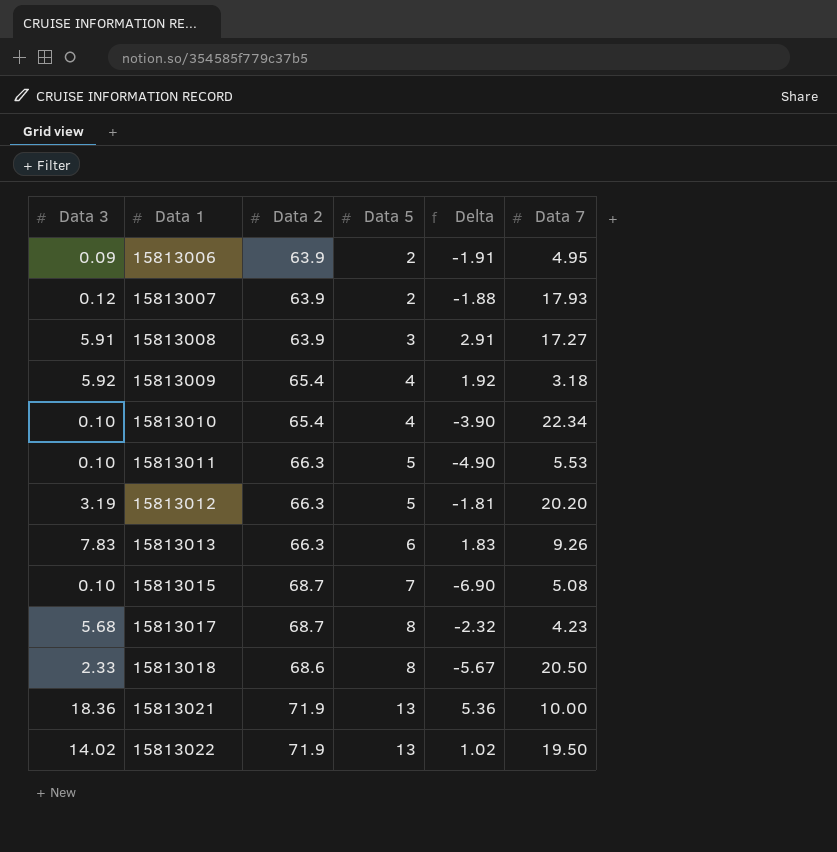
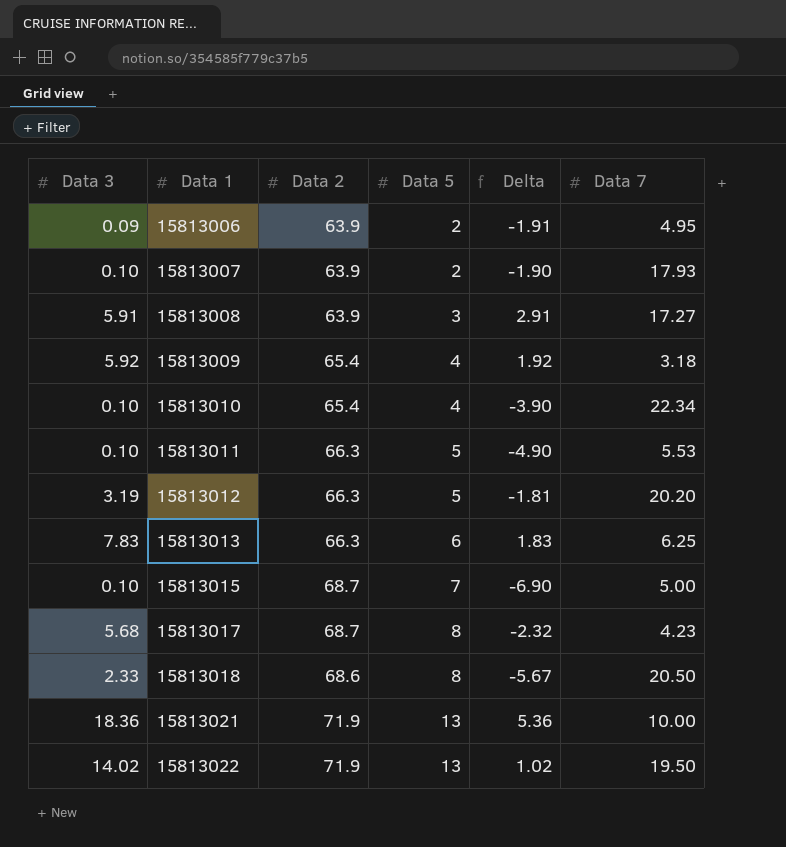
15813007 | Data 3: 0.12 -> 0.10
15813007 | Delta: -1.88 -> -1.90
15813013 | Data 7: 9.26 -> 6.25
15813015 | Data 7: 5.08 -> 5.00

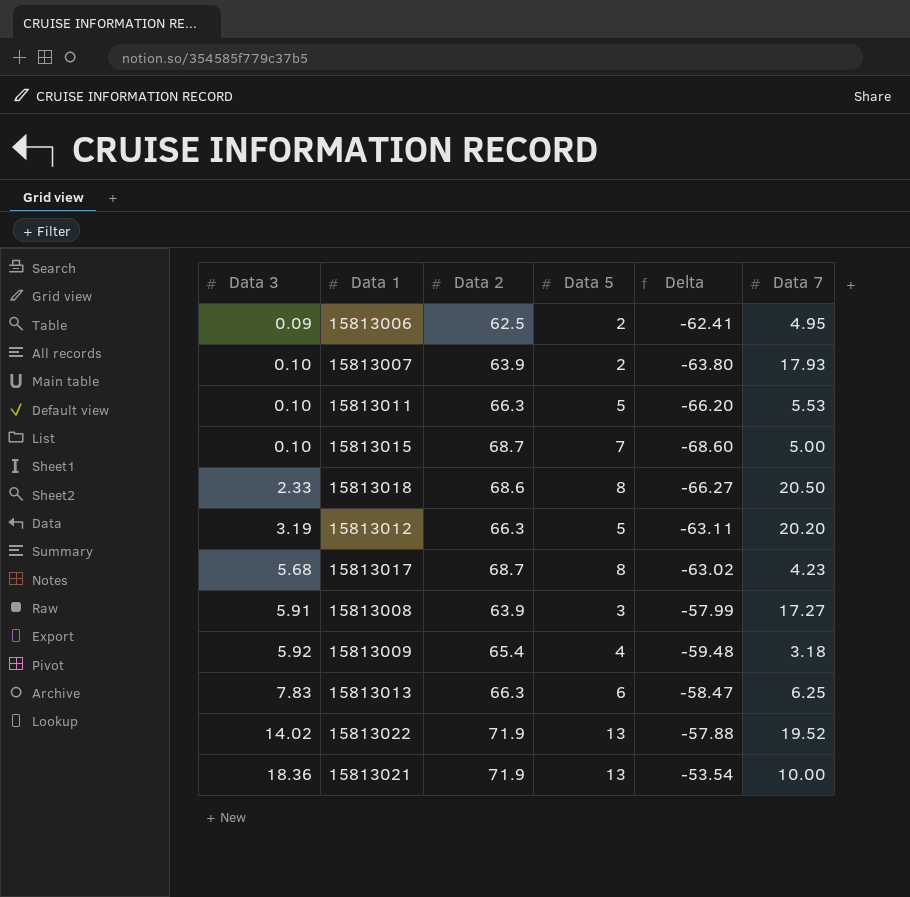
row order: Data 1 ascending -> Data 3 ascending
column Delta | formula: [Data 3] - [Data 5] -> [Data 3] - [Data 2]
row 15813010: 0.10 | 65.4 | 4 | -3.90 | 22.34 -> none
15813006 | Data 2: 63.9 -> 62.5
15813022 | Data 7: 19.50 -> 19.52

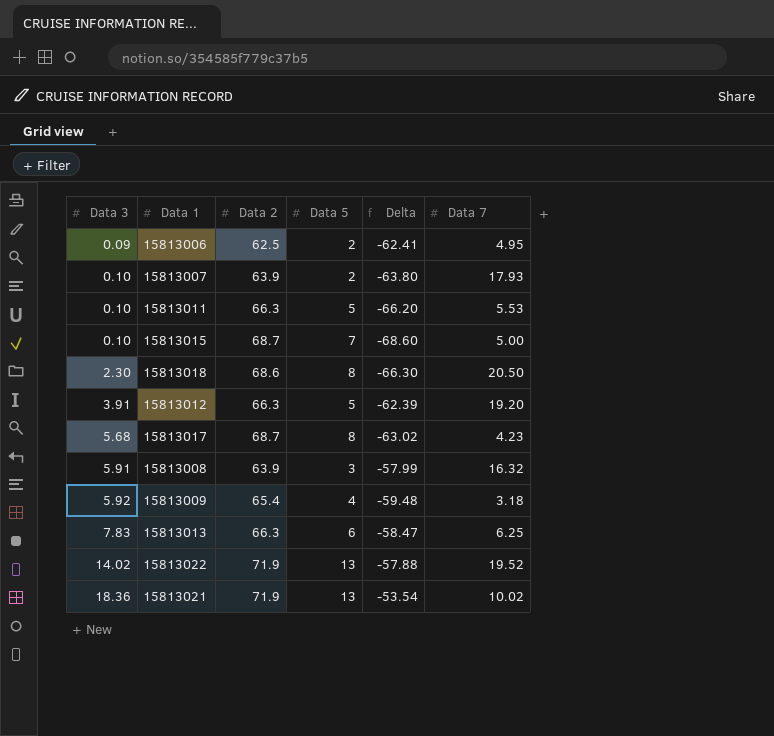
15813018 | Data 3: 2.33 -> 2.30
15813018 | Delta: -66.27 -> -66.30
15813012 | Data 3: 3.19 -> 3.91
15813012 | Delta: -63.11 -> -62.39
15813012 | Data 7: 20.20 -> 19.20
15813008 | Data 7: 17.27 -> 16.32
15813021 | Data 7: 10.00 -> 10.02

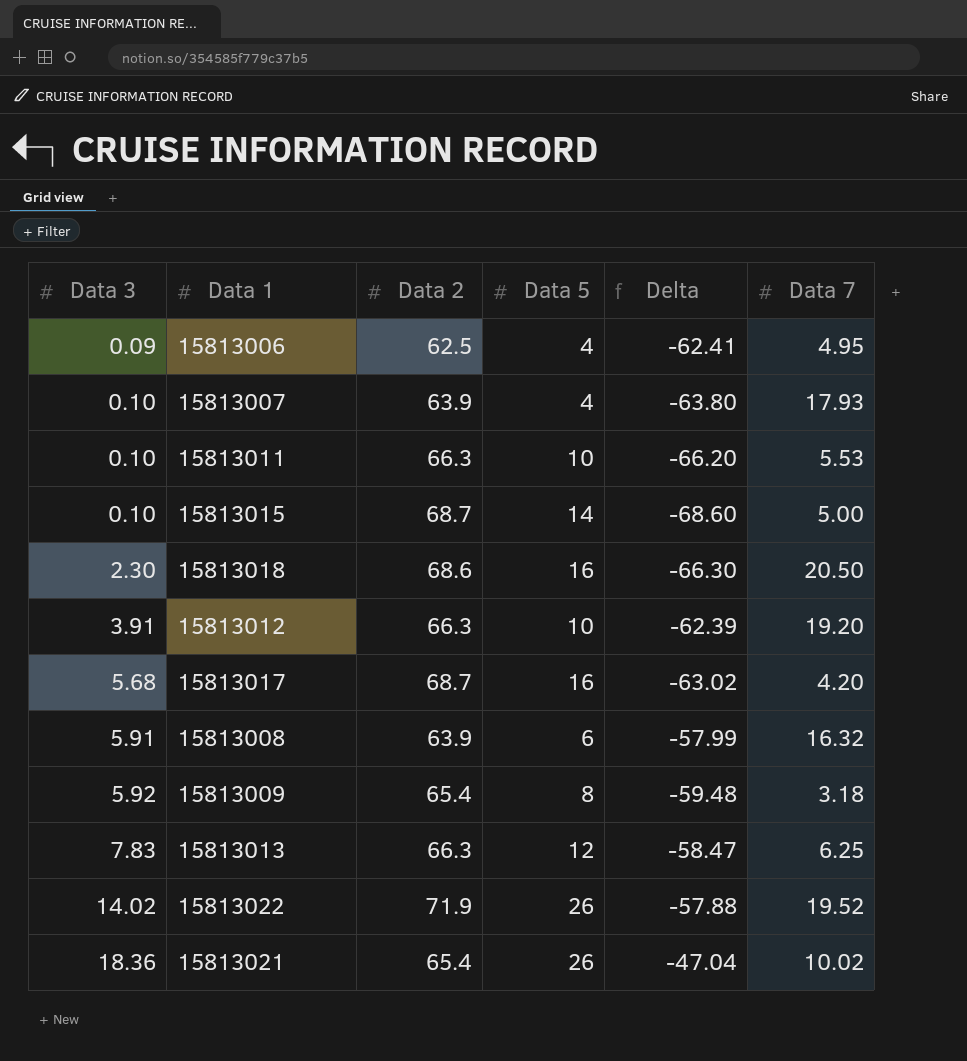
15813006 | Data 5: 2 -> 4
15813007 | Data 5: 2 -> 4
15813011 | Data 5: 5 -> 10
15813015 | Data 5: 7 -> 14
15813018 | Data 5: 8 -> 16
15813012 | Data 5: 5 -> 10
15813017 | Data 5: 8 -> 16
15813017 | Data 7: 4.23 -> 4.20
15813008 | Data 5: 3 -> 6
15813009 | Data 5: 4 -> 8
15813013 | Data 5: 6 -> 12
15813022 | Data 5: 13 -> 26
15813021 | Data 2: 71.9 -> 65.4
15813021 | Data 5: 13 -> 26
15813021 | Delta: -53.54 -> -47.04

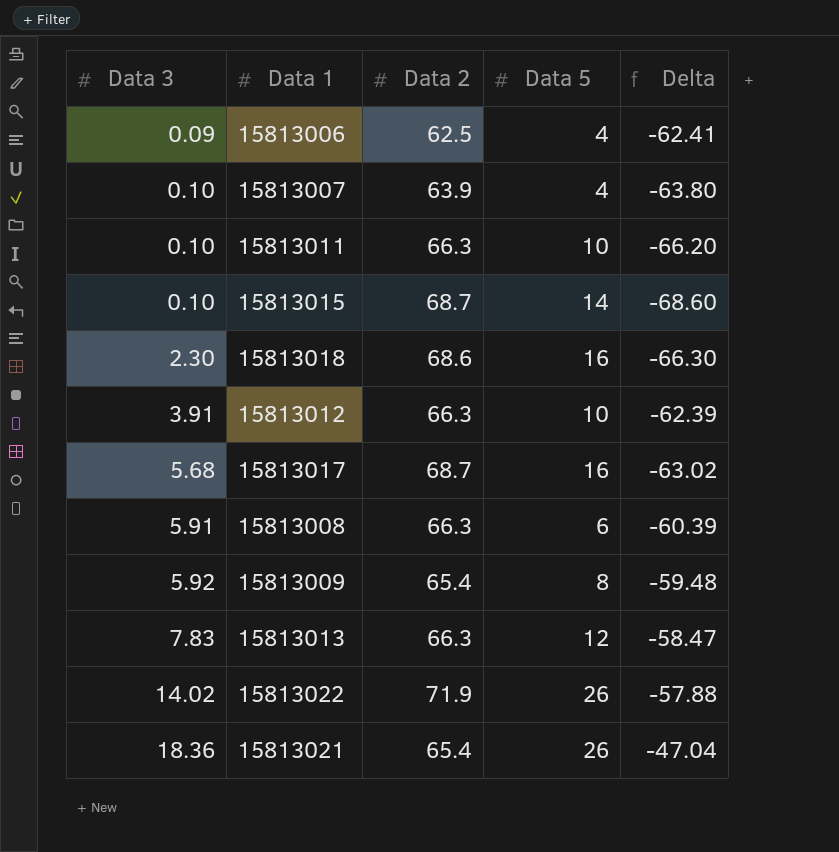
column Data 7 | position: 6 -> none
15813008 | Data 2: 63.9 -> 66.3
15813008 | Delta: -57.99 -> -60.39

